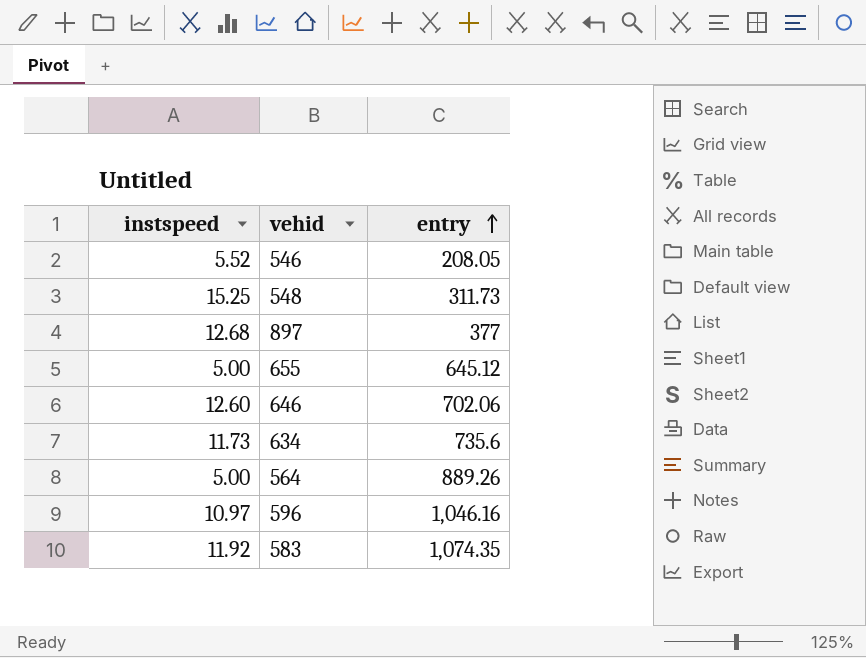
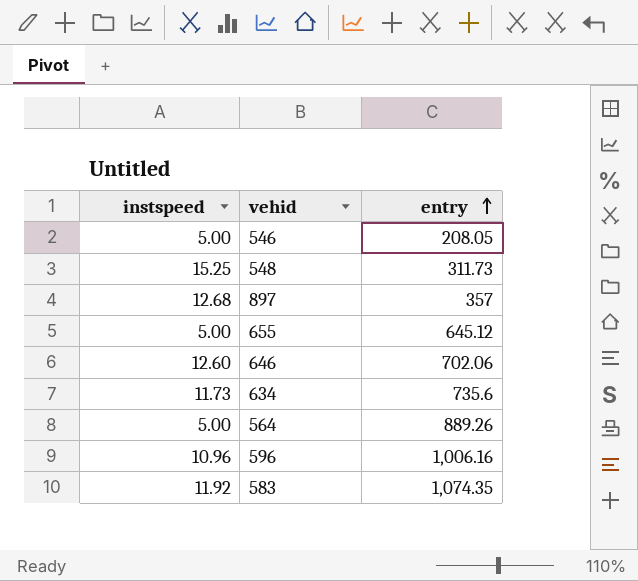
546 | instspeed: 5.52 -> 5.00
897 | entry: 377 -> 357
596 | instspeed: 10.97 -> 10.96
596 | entry: 1,046.16 -> 1,006.16

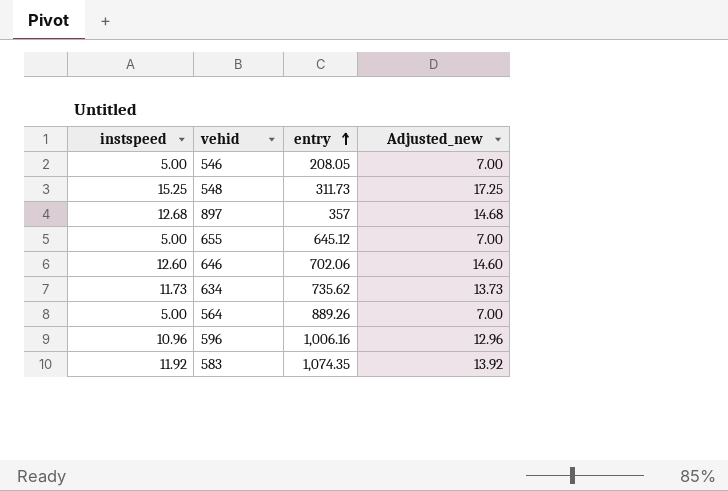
column Adjusted_new | formula: none -> [instspeed] + 2
634 | entry: 735.6 -> 735.62

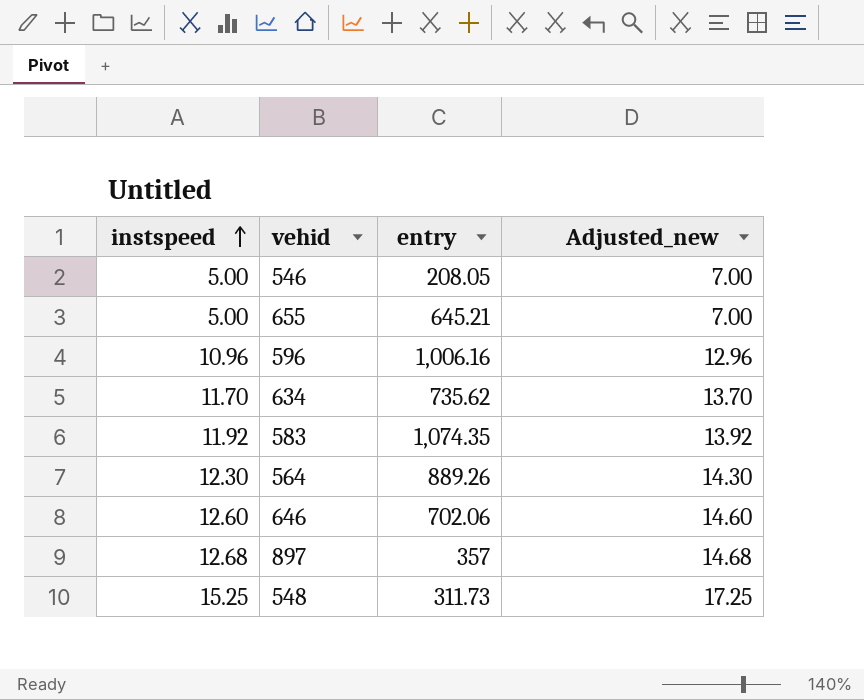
row order: entry ascending -> instspeed ascending
655 | entry: 645.12 -> 645.21
634 | instspeed: 11.73 -> 11.70
634 | Adjusted_new: 13.73 -> 13.70
564 | instspeed: 5.00 -> 12.30
564 | Adjusted_new: 7.00 -> 14.30

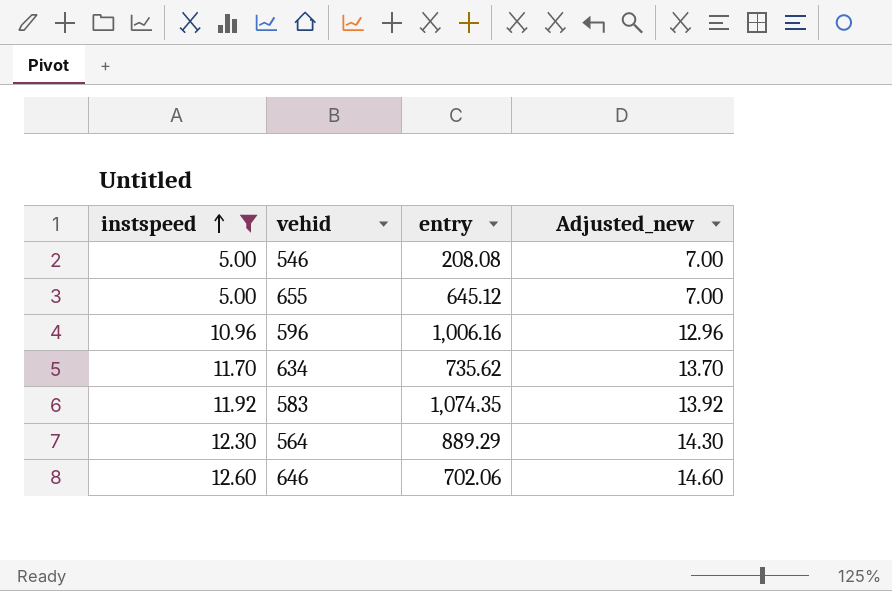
filter: none -> instspeed <= 12.60
546 | entry: 208.05 -> 208.08
655 | entry: 645.21 -> 645.12
564 | entry: 889.26 -> 889.29

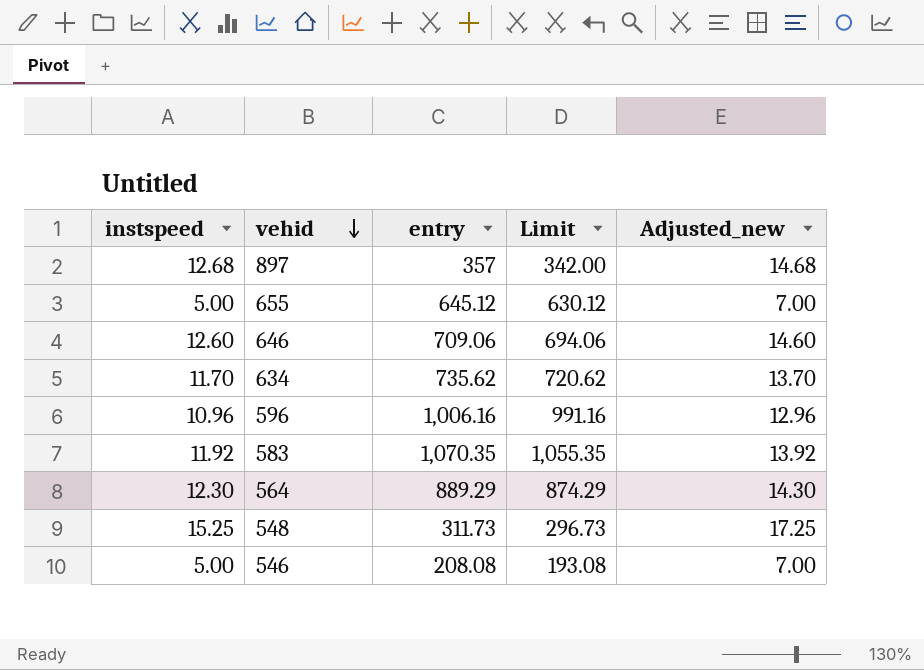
filter: instspeed <= 12.60 -> none
row order: instspeed ascending -> vehid descending
column Limit | formula: none -> [entry] - 15
646 | entry: 702.06 -> 709.06
583 | entry: 1,074.35 -> 1,070.35

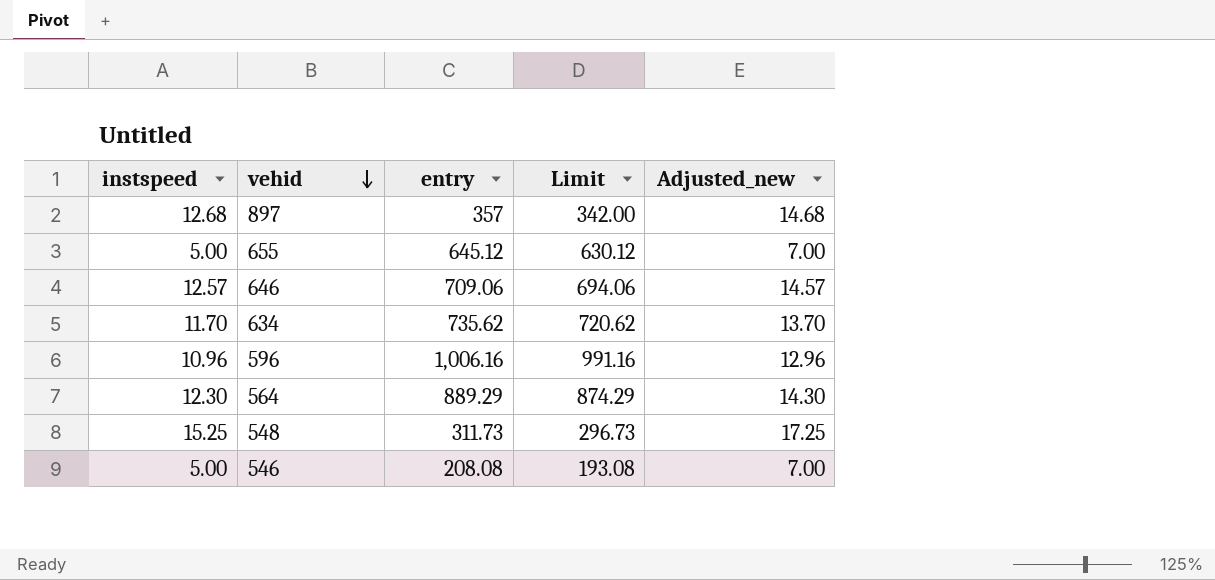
row 583: 11.92 | 1,070.35 | 1,055.35 | 13.92 -> none
646 | instspeed: 12.60 -> 12.57
646 | Adjusted_new: 14.60 -> 14.57

